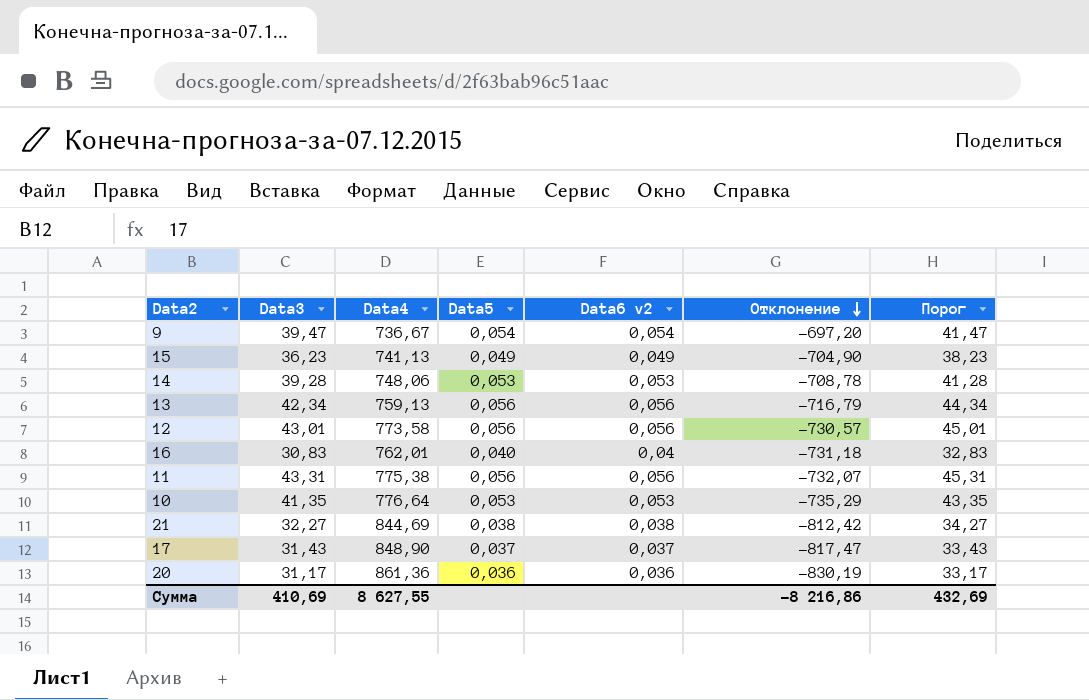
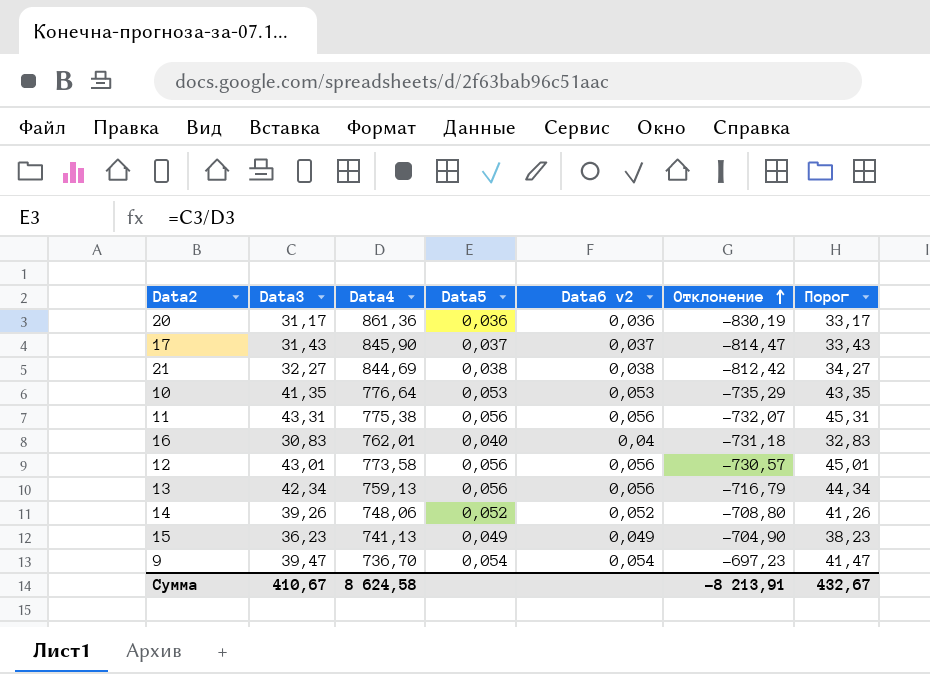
row order: Отклонение descending -> Отклонение ascending
17 | Data4: 848,90 -> 845,90
17 | Отклонение: -817,47 -> -814,47
14 | Data3: 39,28 -> 39,26
14 | Data5: 0,053 -> 0,052
14 | Data6 v2: 0,053 -> 0,052
14 | Отклонение: -708,78 -> -708,80
14 | Порог: 41,28 -> 41,26
9 | Data4: 736,67 -> 736,70
9 | Отклонение: -697,20 -> -697,23
Сумма | Data3: 410,69 -> 410,67
Сумма | Data4: 8 627,55 -> 8 624,58
Сумма | Отклонение: -8 216,86 -> -8 213,91
Сумма | Порог: 432,69 -> 432,67

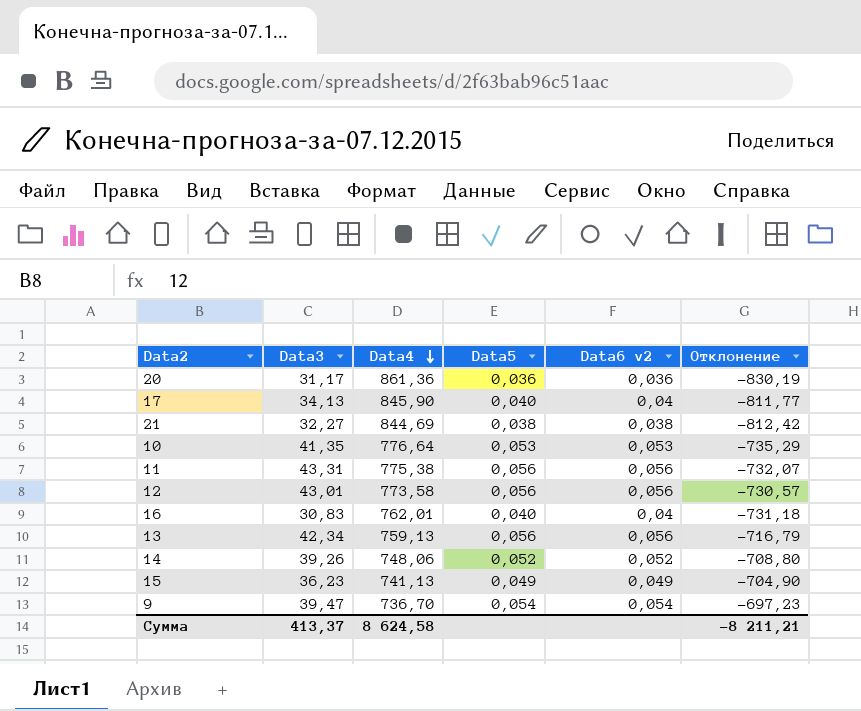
row order: Отклонение ascending -> Data4 descending
column Порог | formula: [Data3] + 2 -> none
17 | Data3: 31,43 -> 34,13
17 | Data5: 0,037 -> 0,040
17 | Data6 v2: 0,037 -> 0,04
17 | Отклонение: -814,47 -> -811,77
Сумма | Data3: 410,67 -> 413,37
Сумма | Отклонение: -8 213,91 -> -8 211,21

